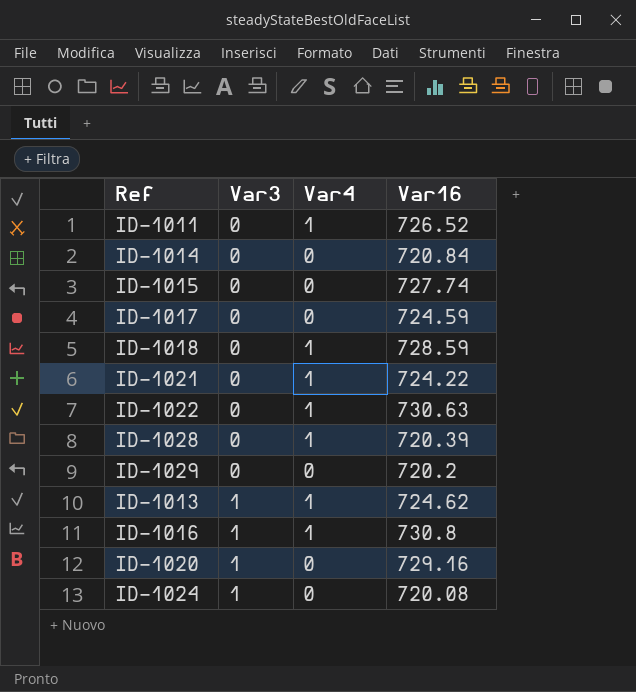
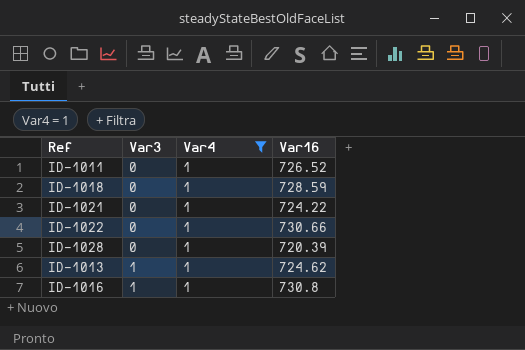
filter: none -> Var4 = 1
ID-1022 | Var16: 730.63 -> 730.66

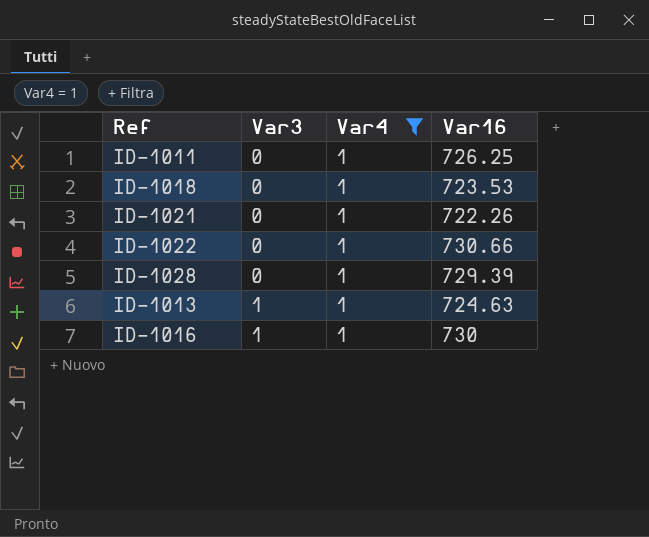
ID-1011 | Var16: 726.52 -> 726.25
ID-1018 | Var16: 728.59 -> 723.53
ID-1021 | Var16: 724.22 -> 722.26
ID-1028 | Var16: 720.39 -> 729.39
ID-1013 | Var16: 724.62 -> 724.63
ID-1016 | Var16: 730.8 -> 730

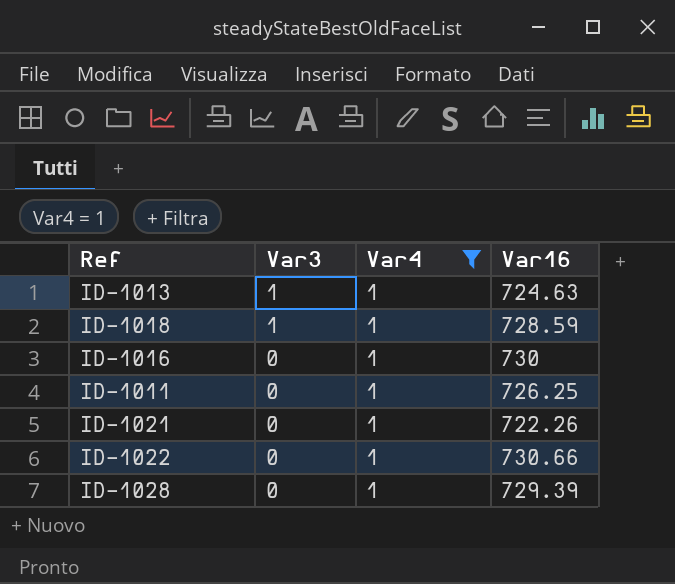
row order: Var3 ascending -> Var3 descending
ID-1018 | Var3: 0 -> 1
ID-1018 | Var16: 723.53 -> 728.59
ID-1016 | Var3: 1 -> 0

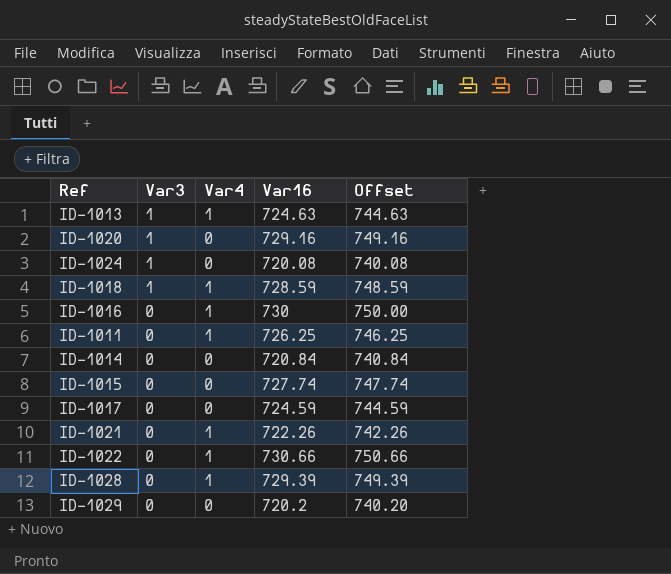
filter: Var4 = 1 -> none
column Offset | formula: none -> [Var16] + 20

